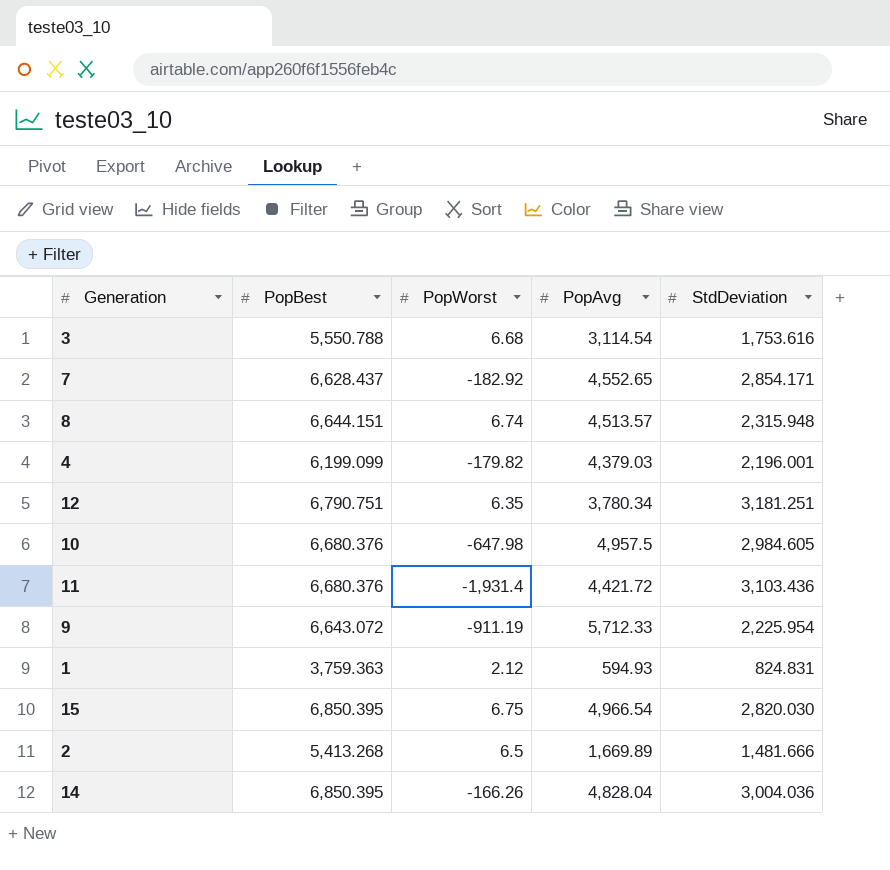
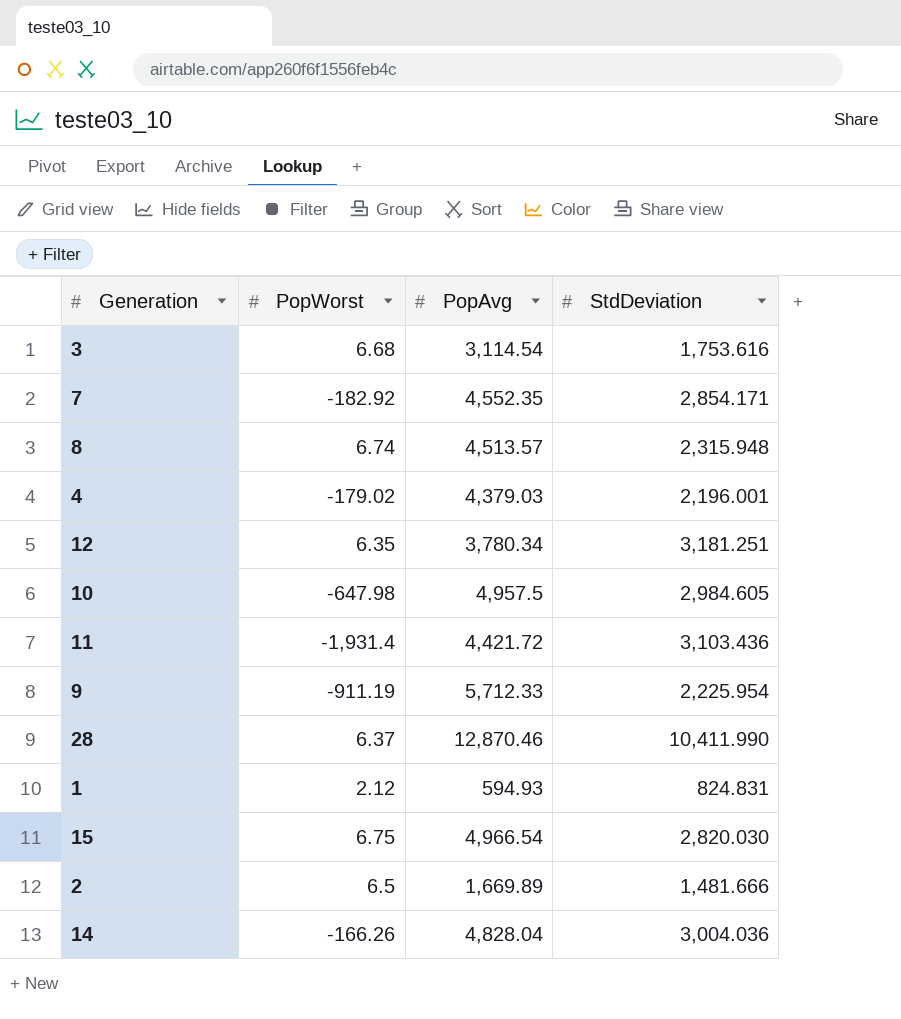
column PopBest | position: 2 -> none
7 | PopAvg: 4,552.65 -> 4,552.35
4 | PopWorst: -179.82 -> -179.02
row 28: none -> 6.37 | 12,870.46 | 10,411.990

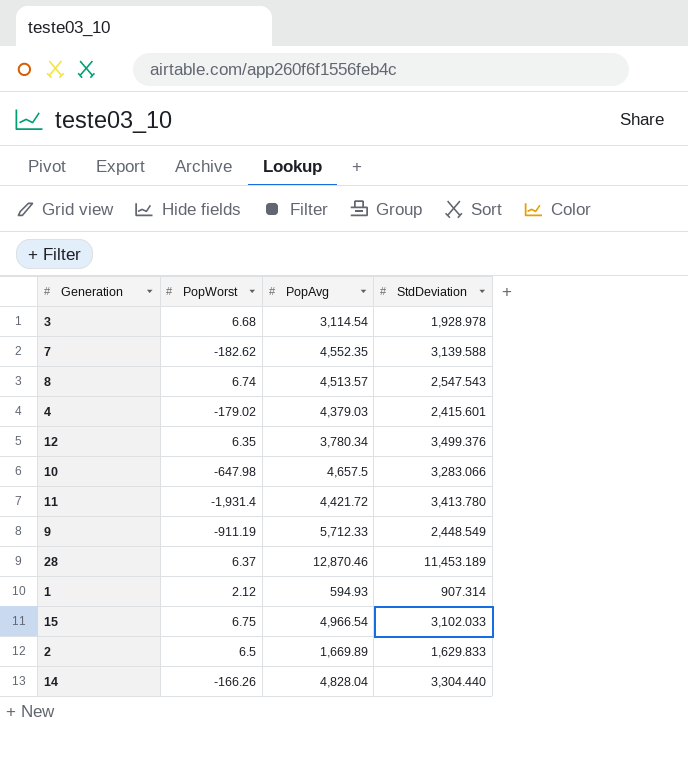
3 | StdDeviation: 1,753.616 -> 1,928.978
7 | PopWorst: -182.92 -> -182.62
7 | StdDeviation: 2,854.171 -> 3,139.588
8 | StdDeviation: 2,315.948 -> 2,547.543
4 | StdDeviation: 2,196.001 -> 2,415.601
12 | StdDeviation: 3,181.251 -> 3,499.376
10 | PopAvg: 4,957.5 -> 4,657.5
10 | StdDeviation: 2,984.605 -> 3,283.066
11 | StdDeviation: 3,103.436 -> 3,413.780
9 | StdDeviation: 2,225.954 -> 2,448.549
28 | StdDeviation: 10,411.990 -> 11,453.189
1 | StdDeviation: 824.831 -> 907.314
15 | StdDeviation: 2,820.030 -> 3,102.033
2 | StdDeviation: 1,481.666 -> 1,629.833
14 | StdDeviation: 3,004.036 -> 3,304.440

